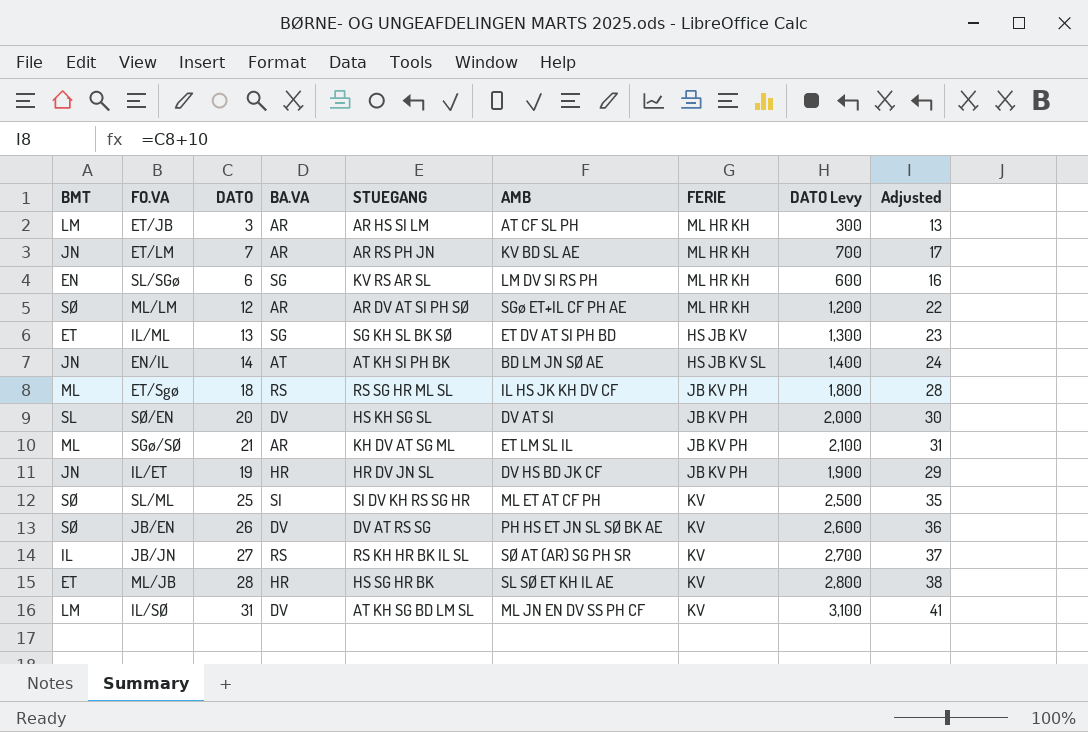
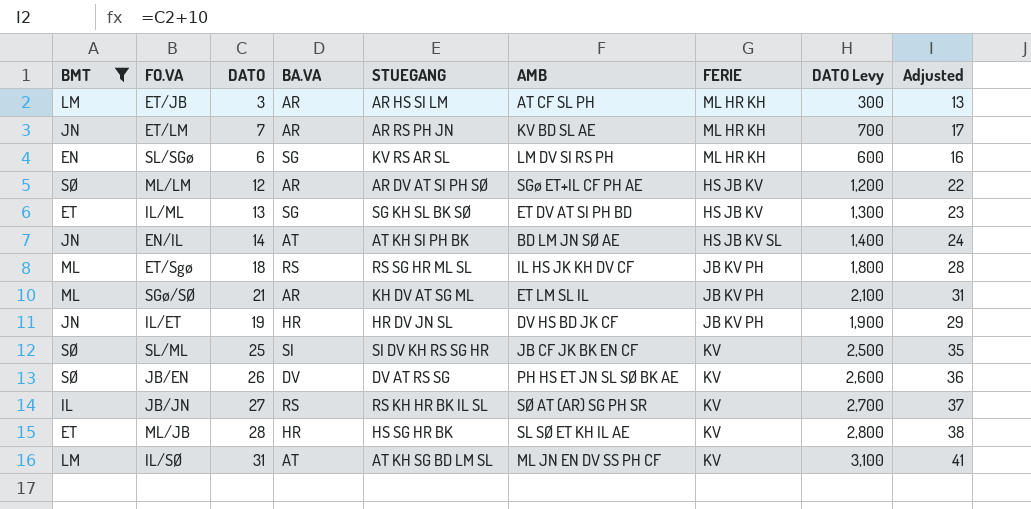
filter: none -> BMT != SL
ML/LM | FERIE: ML HR KH -> HS JB KV
SL/ML | AMB: ML ET AT CF PH -> JB CF JK BK EN CF
IL/SØ | BA.VA: DV -> AT

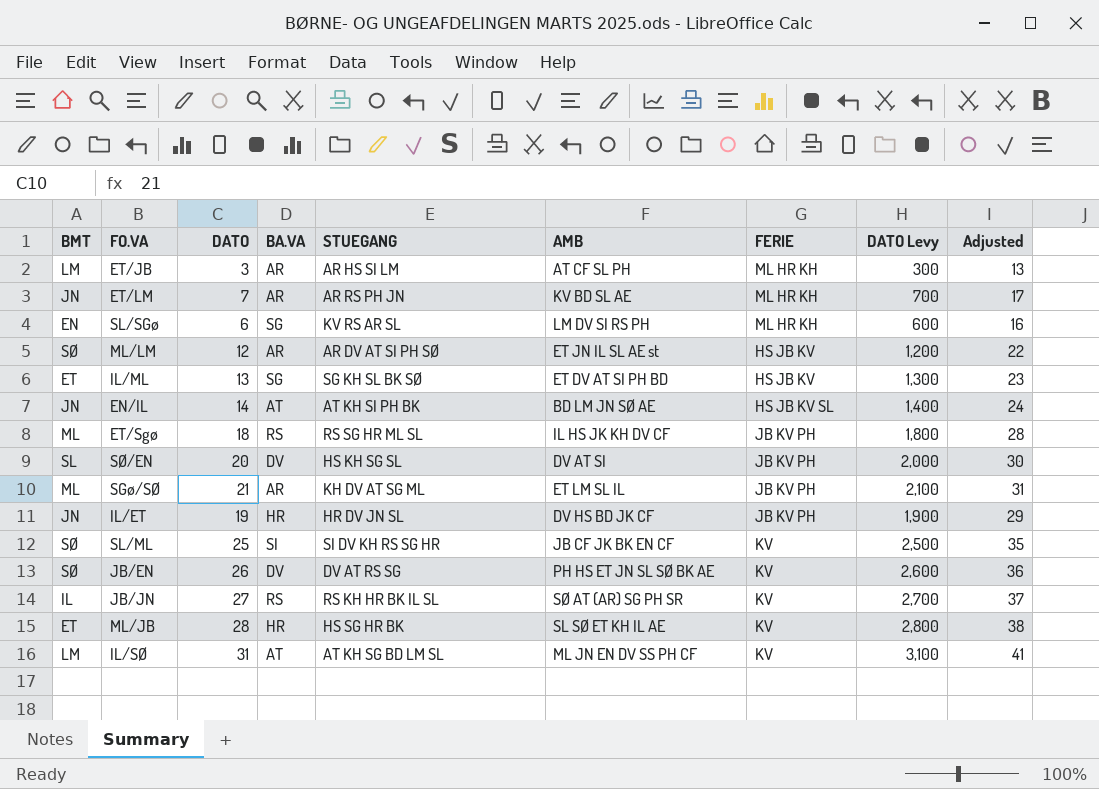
filter: BMT != SL -> none
ML/LM | AMB: SGø ET+IL CF PH AE -> ET JN IL SL AE st

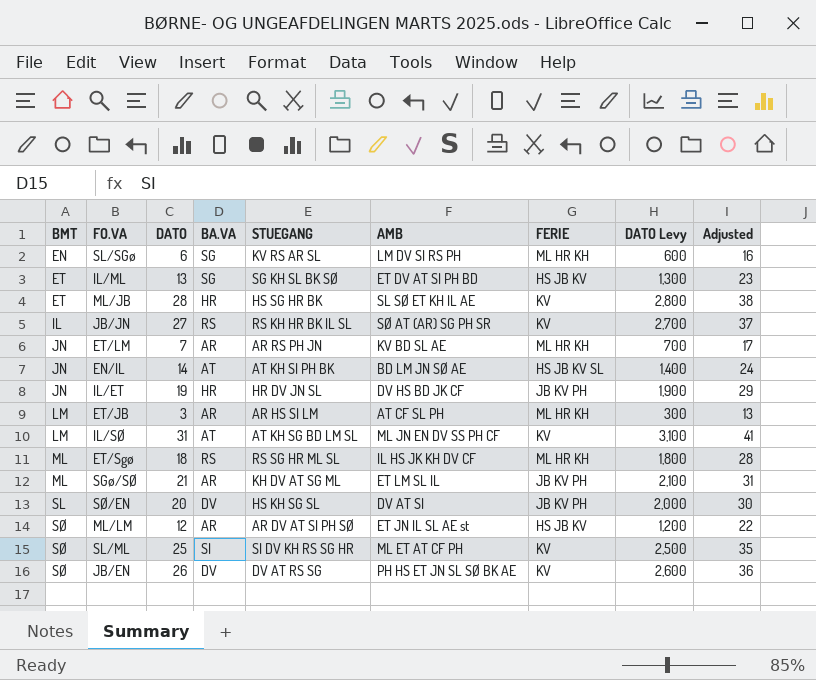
row order: none -> BMT ascending
ET/Sgø | FERIE: JB KV PH -> ML HR KH
SL/ML | AMB: JB CF JK BK EN CF -> ML ET AT CF PH

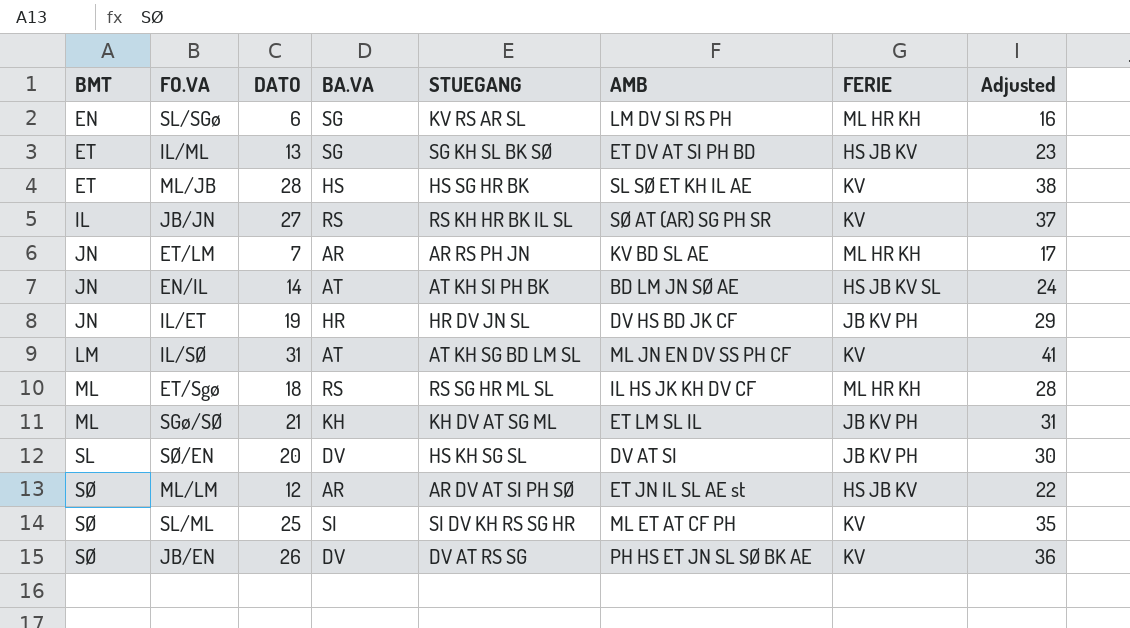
column DATO Levy | formula: [DATO] * 100 -> none
row ET/JB: LM | 3 | AR | AR HS SI LM | AT CF SL PH | ML HR KH | 300 | 13 -> none
ML/JB | BA.VA: HR -> HS
SGø/SØ | BA.VA: AR -> KH

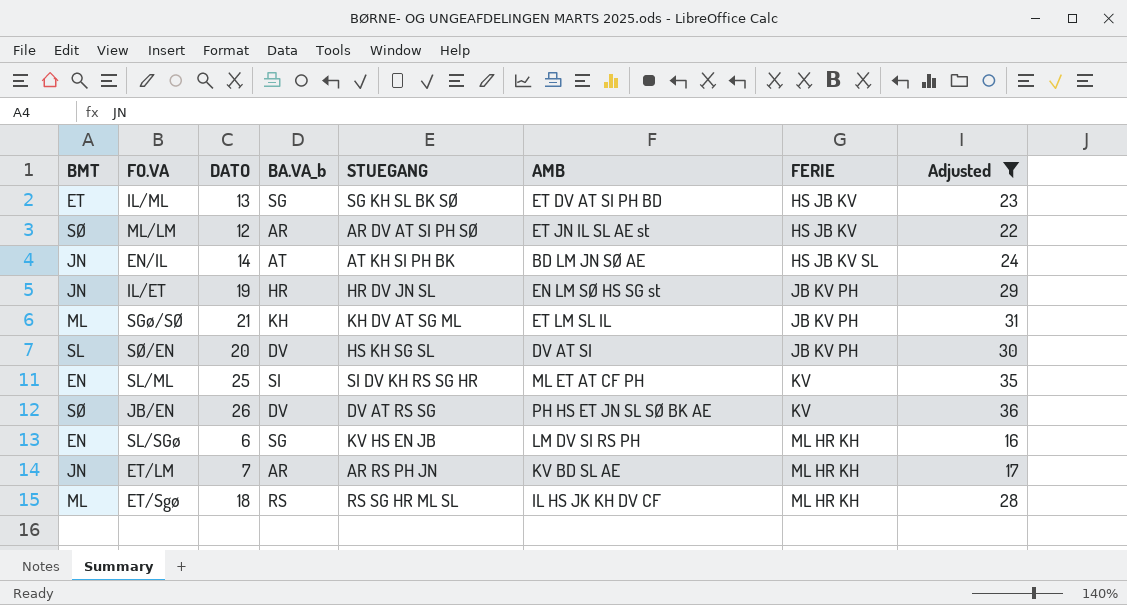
filter: none -> Adjusted <= 36
row order: BMT ascending -> FERIE ascending
column name: BA.VA -> BA.VA_b
IL/ET | AMB: DV HS BD JK CF -> EN LM SØ HS SG st
SL/ML | BMT: SØ -> EN
SL/SGø | STUEGANG: KV RS AR SL -> KV HS EN JB

